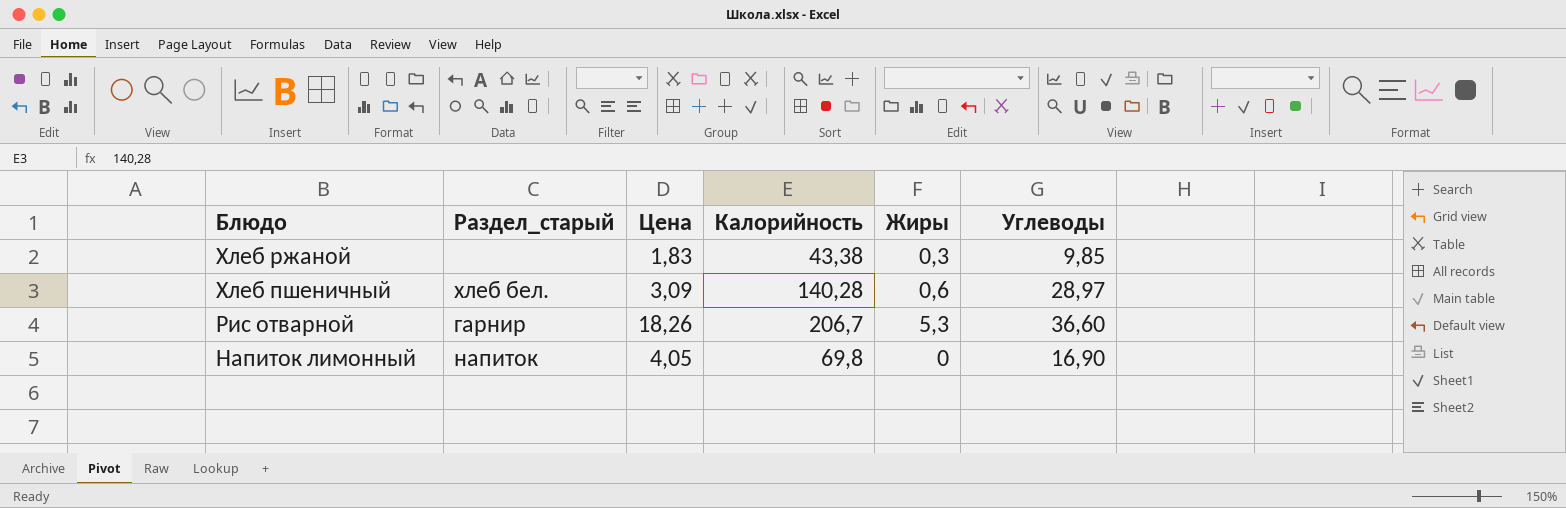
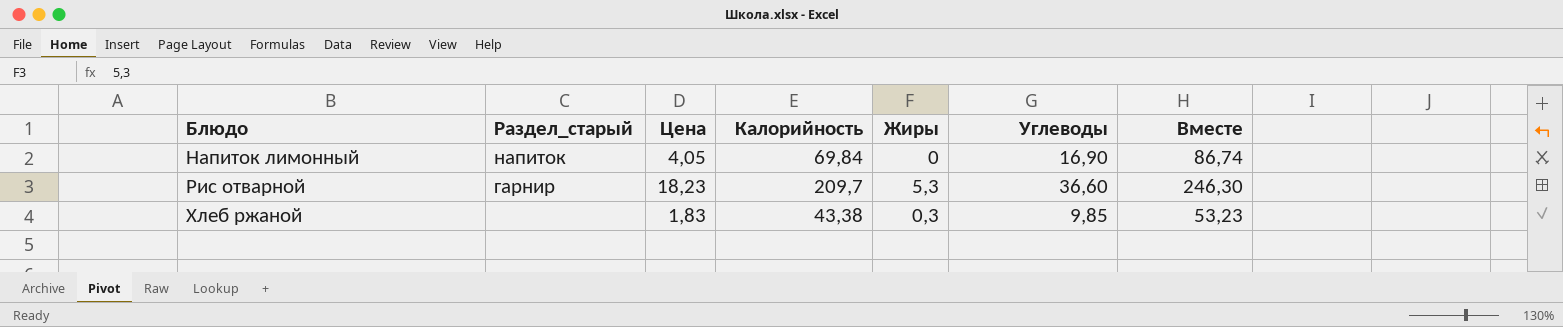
row order: Блюдо descending -> Блюдо ascending
column Вместе | formula: none -> [Калорийность] + [Углеводы]
row Хлеб пшеничный: хлеб бел. | 3,09 | 140,28 | 0,6 | 28,97 -> none
Напиток лимонный | Калорийность: 69,8 -> 69,84
Рис отварной | Цена: 18,26 -> 18,23
Рис отварной | Калорийность: 206,7 -> 209,7

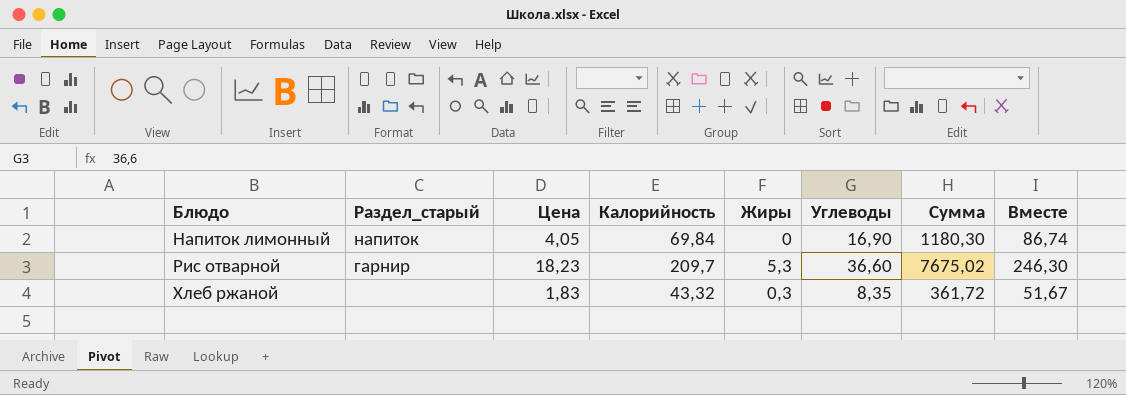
column Сумма | formula: none -> [Калорийность] * [Углеводы]
Хлеб ржаной | Калорийность: 43,38 -> 43,32
Хлеб ржаной | Углеводы: 9,85 -> 8,35
Хлеб ржаной | Вместе: 53,23 -> 51,67

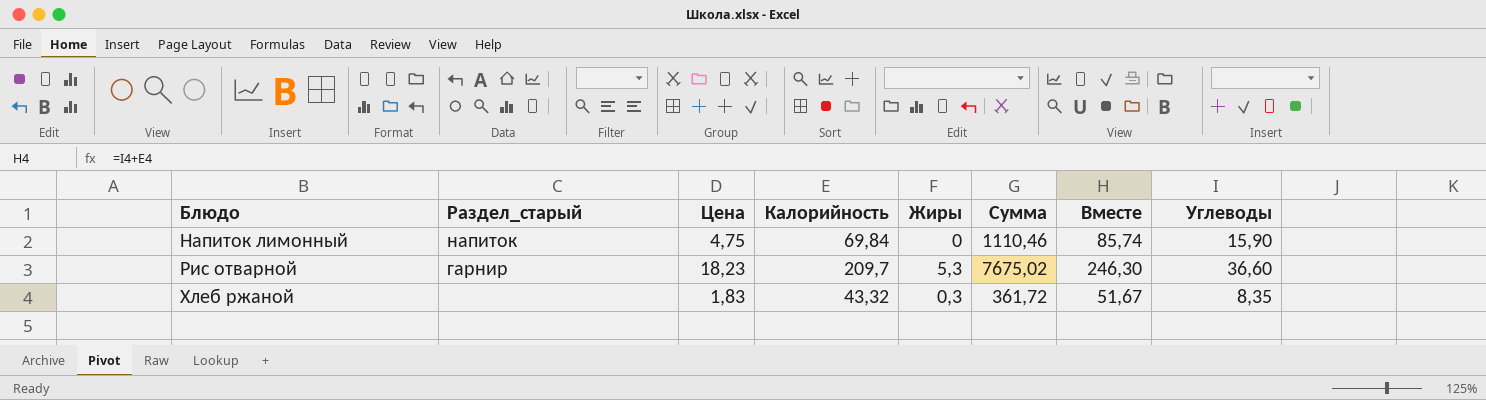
column Углеводы | position: 6 -> 8
Напиток лимонный | Цена: 4,05 -> 4,75
Напиток лимонный | Сумма: 1180,30 -> 1110,46
Напиток лимонный | Вместе: 86,74 -> 85,74
Напиток лимонный | Углеводы: 16,90 -> 15,90

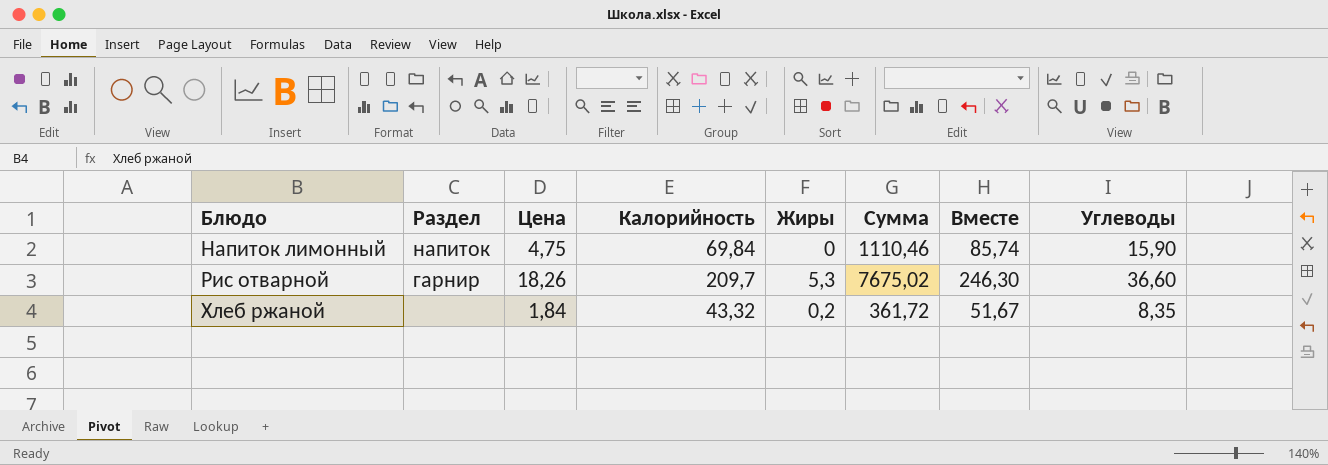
column name: Раздел_старый -> Раздел
Рис отварной | Цена: 18,23 -> 18,26
Хлеб ржаной | Цена: 1,83 -> 1,84
Хлеб ржаной | Жиры: 0,3 -> 0,2

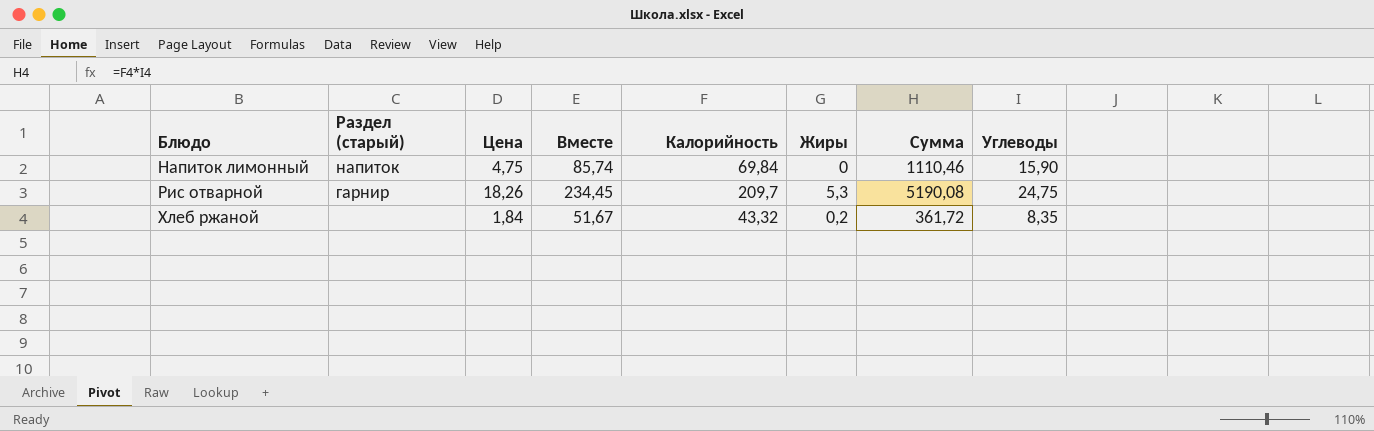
column name: Раздел -> Раздел (старый)
column Вместе | position: 7 -> 4
Рис отварной | Вместе: 246,30 -> 234,45
Рис отварной | Сумма: 7675,02 -> 5190,08
Рис отварной | Углеводы: 36,60 -> 24,75

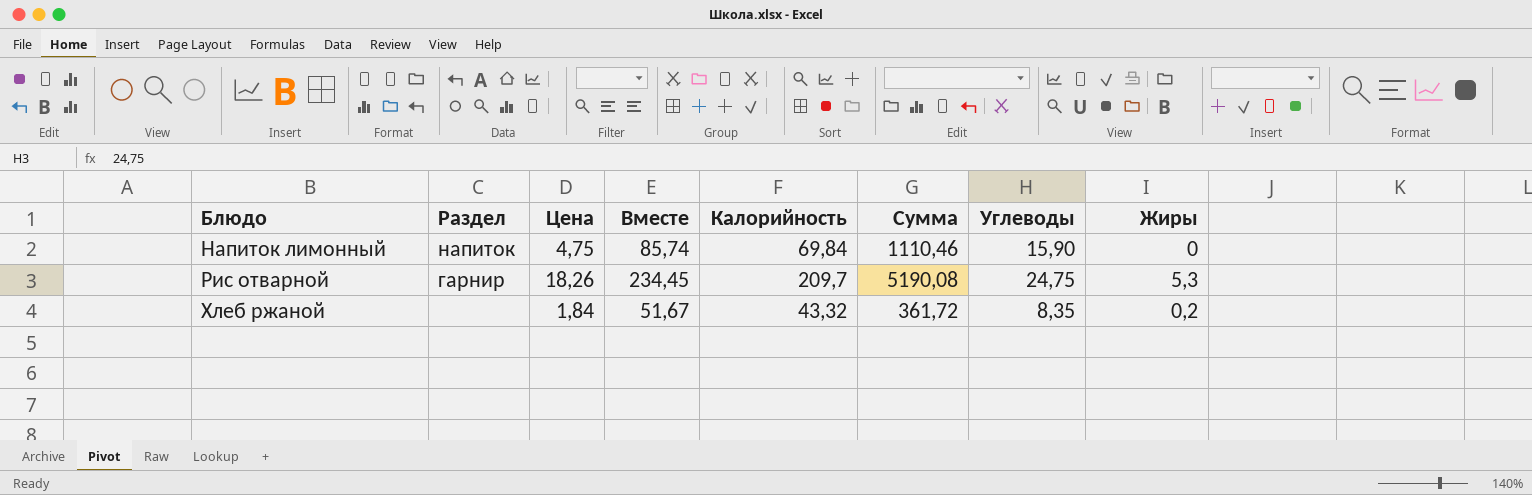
column name: Раздел (старый) -> Раздел
column Жиры | position: 6 -> 8

